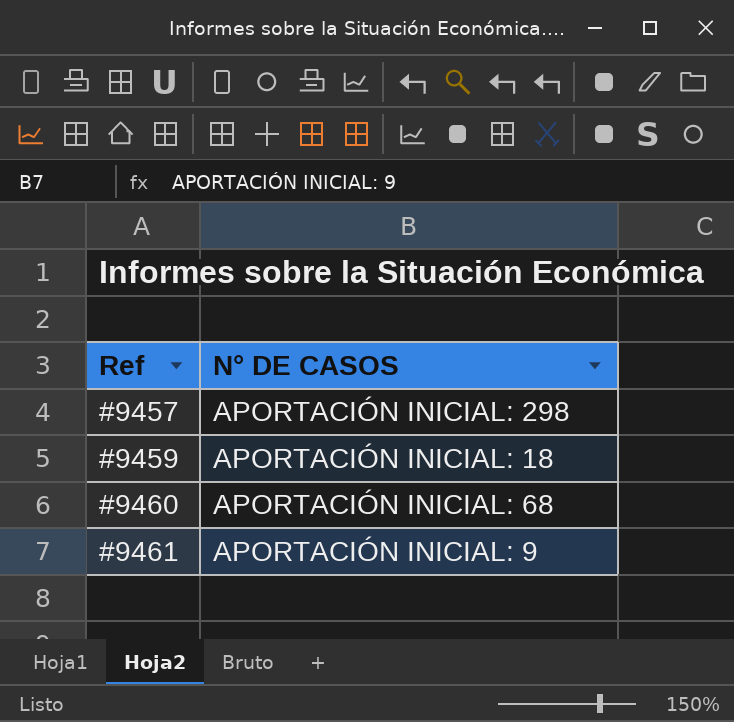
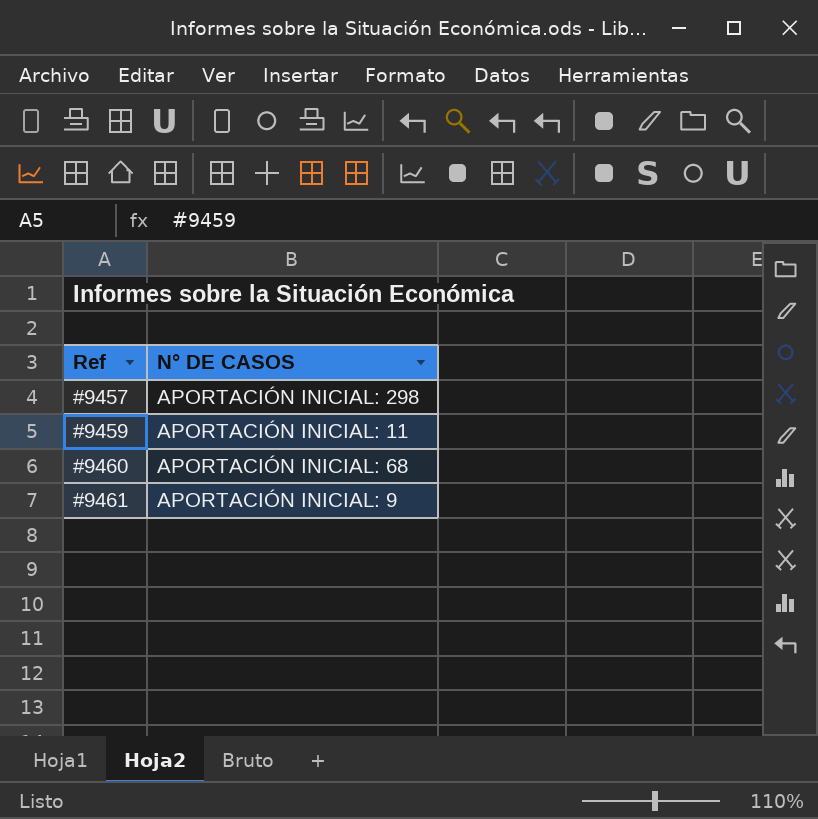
#9459 | N° DE CASOS: APORTACIÓN INICIAL: 18 -> APORTACIÓN INICIAL: 11

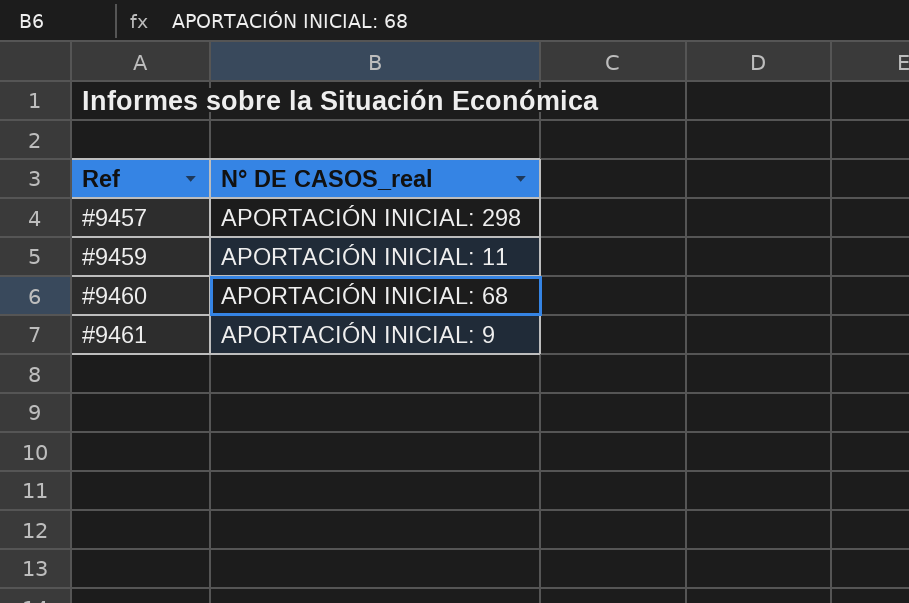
column name: N° DE CASOS -> N° DE CASOS_real

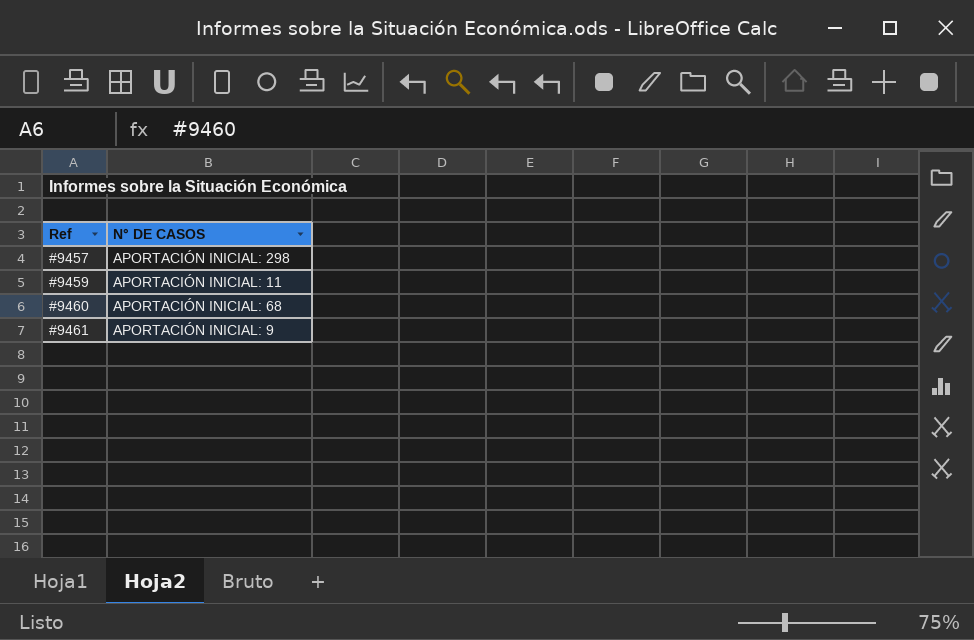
column name: N° DE CASOS_real -> N° DE CASOS

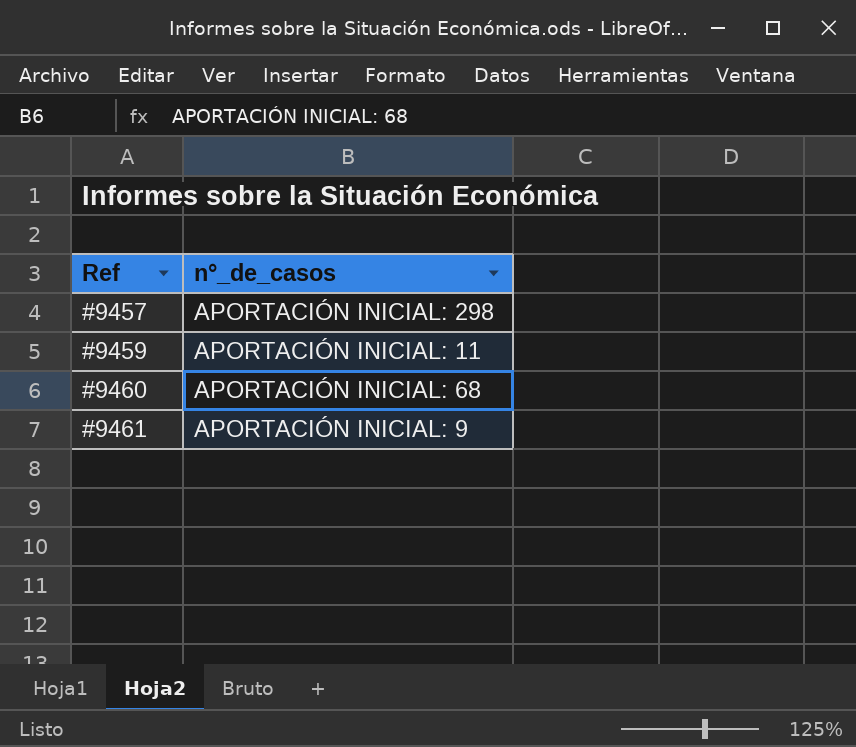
column name: N° DE CASOS -> n°_de_casos

